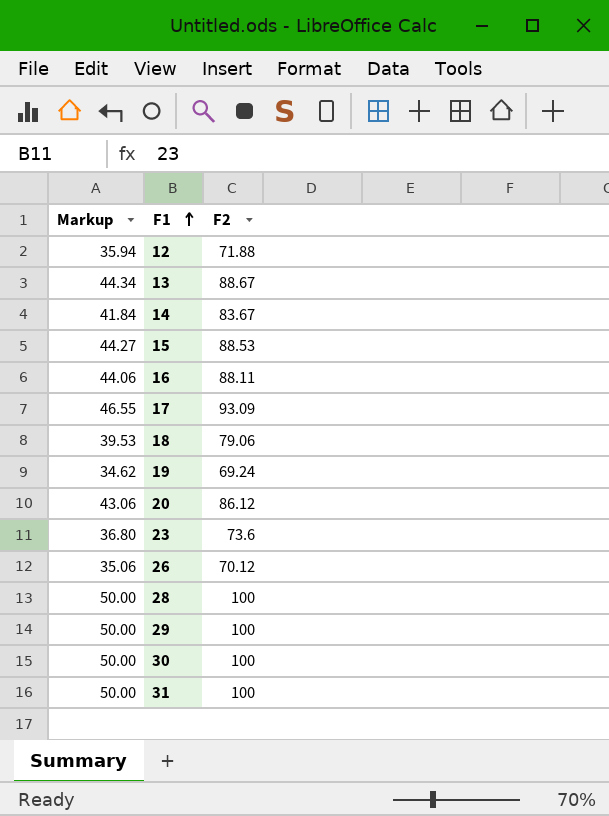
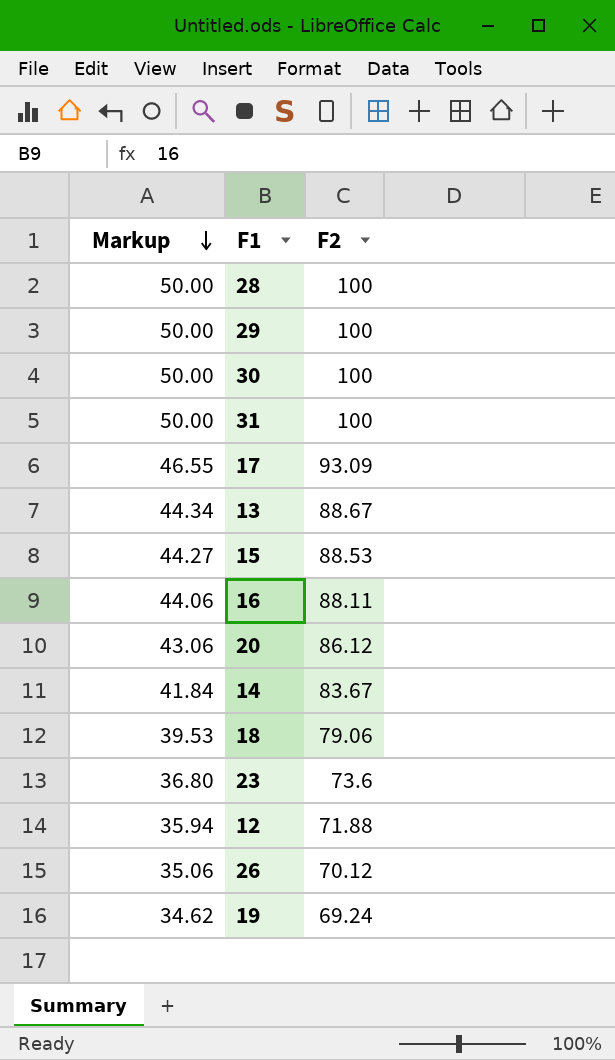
row order: F1 ascending -> Markup descending

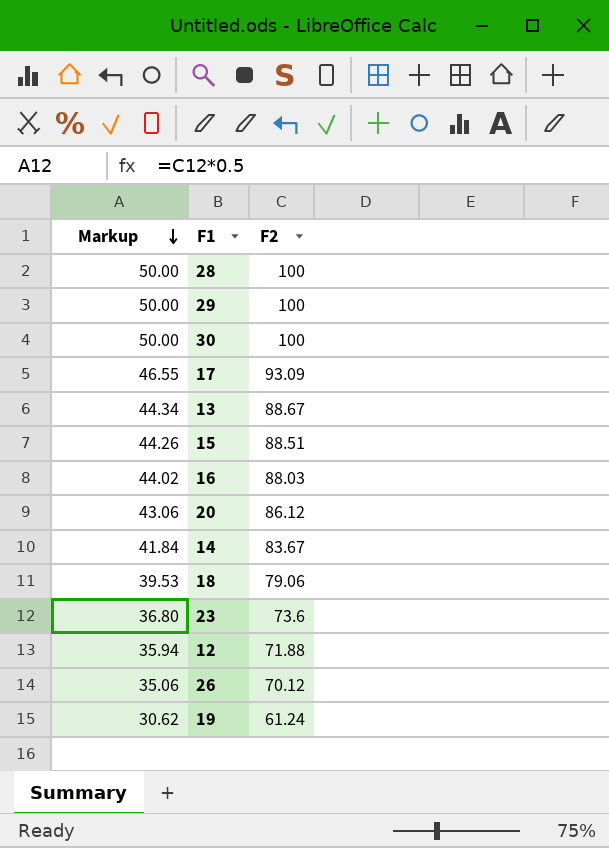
row 31: 50.00 | 100 -> none
15 | Markup: 44.27 -> 44.26
15 | F2: 88.53 -> 88.51
16 | Markup: 44.06 -> 44.02
16 | F2: 88.11 -> 88.03
19 | Markup: 34.62 -> 30.62
19 | F2: 69.24 -> 61.24

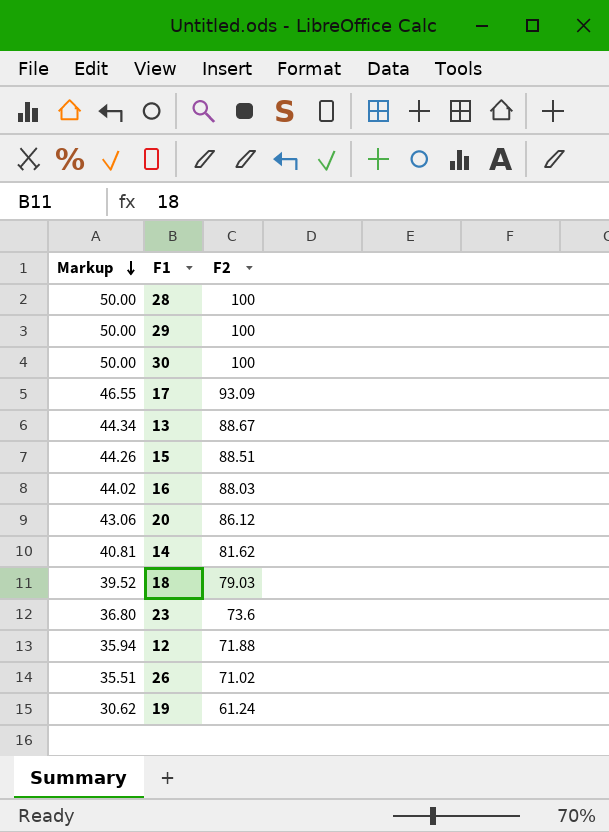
14 | Markup: 41.84 -> 40.81
14 | F2: 83.67 -> 81.62
18 | Markup: 39.53 -> 39.52
18 | F2: 79.06 -> 79.03
26 | Markup: 35.06 -> 35.51
26 | F2: 70.12 -> 71.02

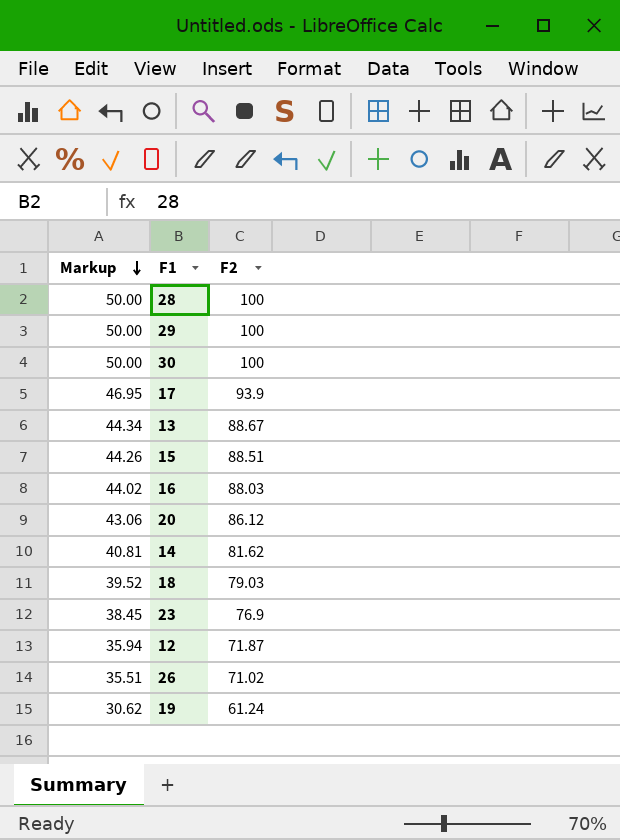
17 | Markup: 46.55 -> 46.95
17 | F2: 93.09 -> 93.9
23 | Markup: 36.80 -> 38.45
23 | F2: 73.6 -> 76.9
12 | F2: 71.88 -> 71.87

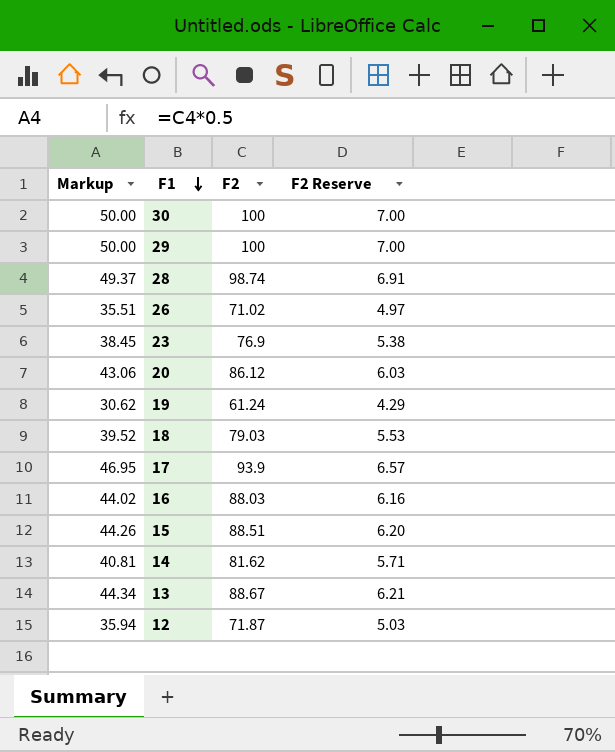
row order: Markup descending -> F1 descending
column F2 Reserve | formula: none -> [F2] * 0.07
28 | Markup: 50.00 -> 49.37
28 | F2: 100 -> 98.74

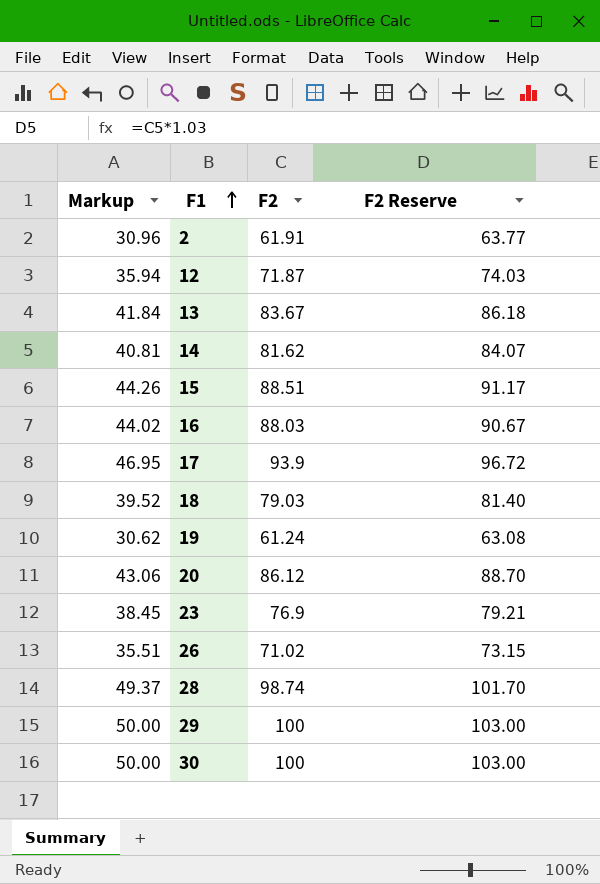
row order: F1 descending -> F1 ascending
column F2 Reserve | formula: [F2] * 0.07 -> [F2] * 1.03
row 2: none -> 30.96 | 61.91 | 63.77
13 | Markup: 44.34 -> 41.84
13 | F2: 88.67 -> 83.67

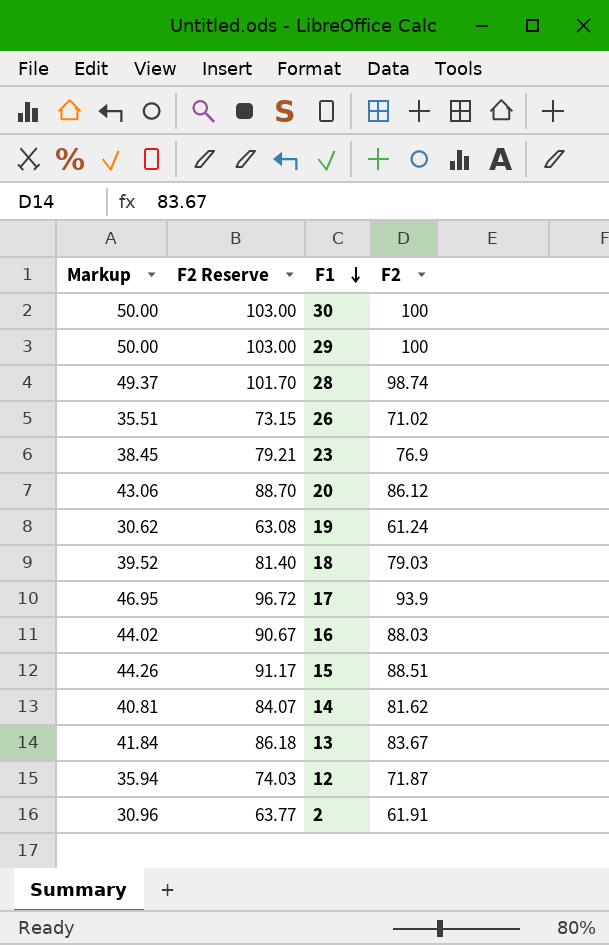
row order: F1 ascending -> F1 descending
column F2 Reserve | position: 4 -> 2

